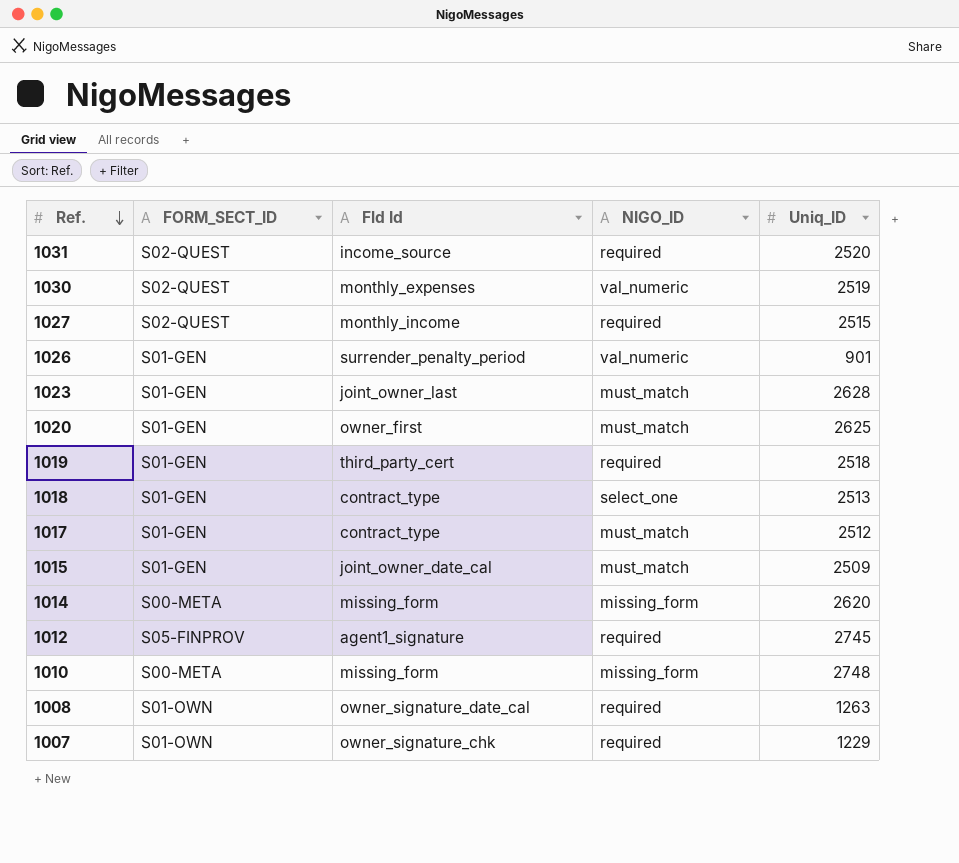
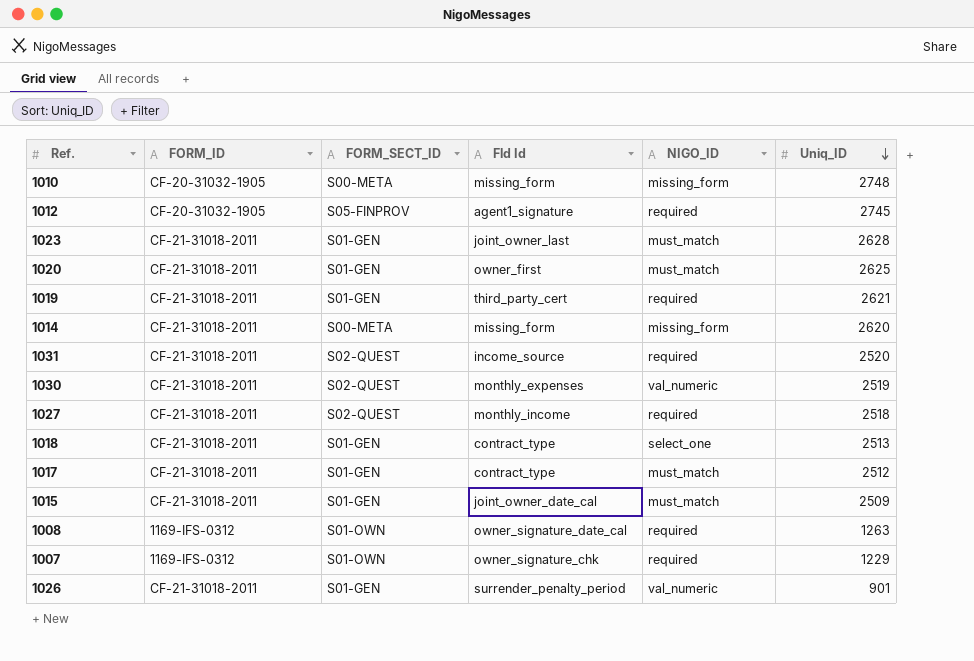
row order: Ref. descending -> Uniq_ID descending
column FORM_ID | position: none -> 2
1019 | Uniq_ID: 2518 -> 2621
1027 | Uniq_ID: 2515 -> 2518

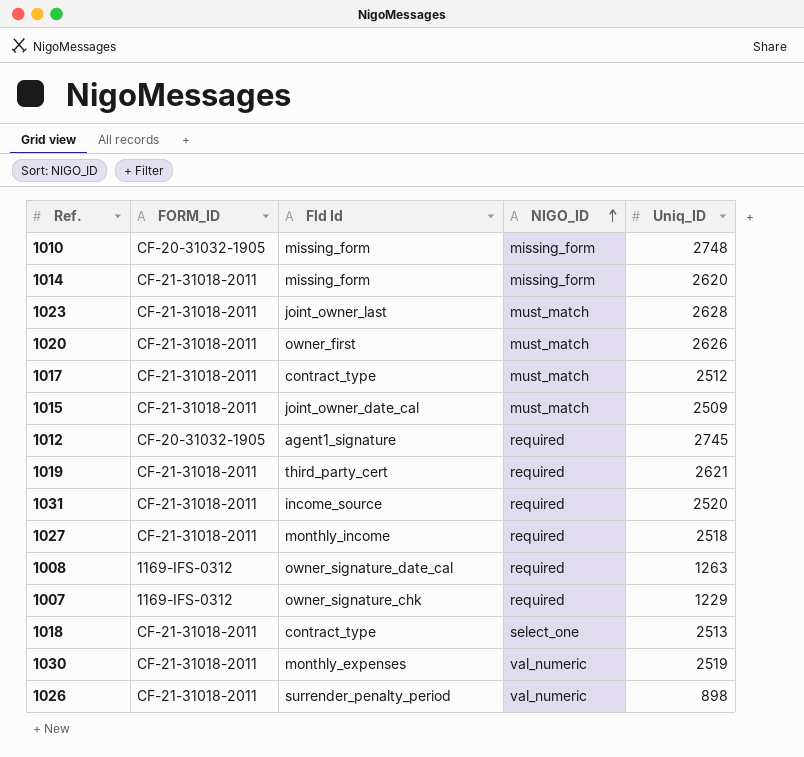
row order: Uniq_ID descending -> NIGO_ID ascending
column FORM_SECT_ID | position: 3 -> none
1020 | Uniq_ID: 2625 -> 2626
1026 | Uniq_ID: 901 -> 898

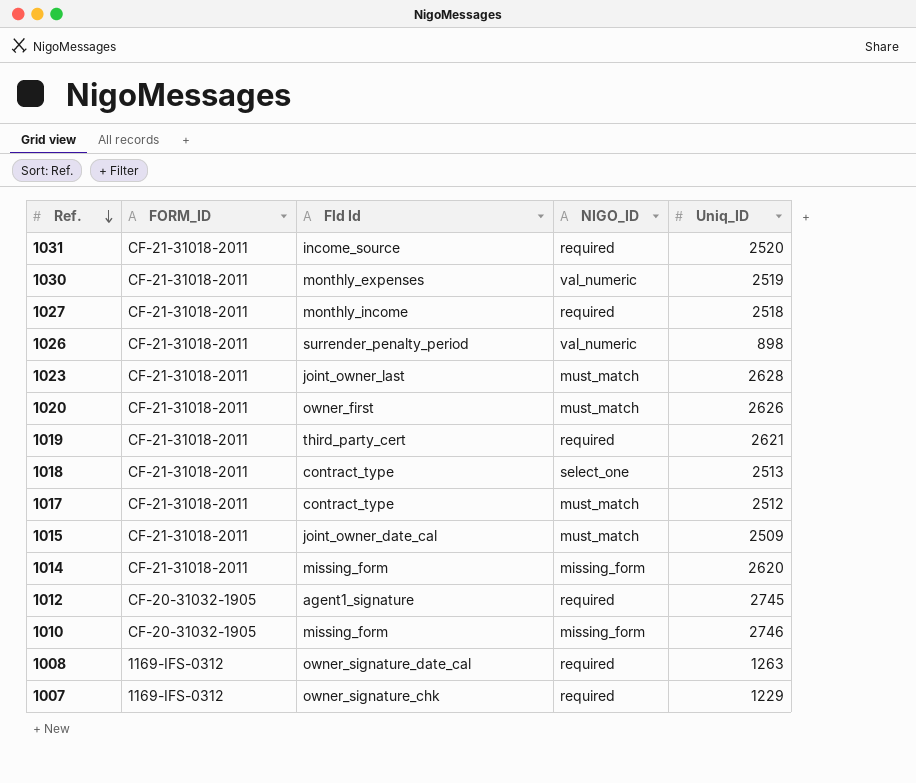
row order: NIGO_ID ascending -> Ref. descending
1010 | Uniq_ID: 2748 -> 2746

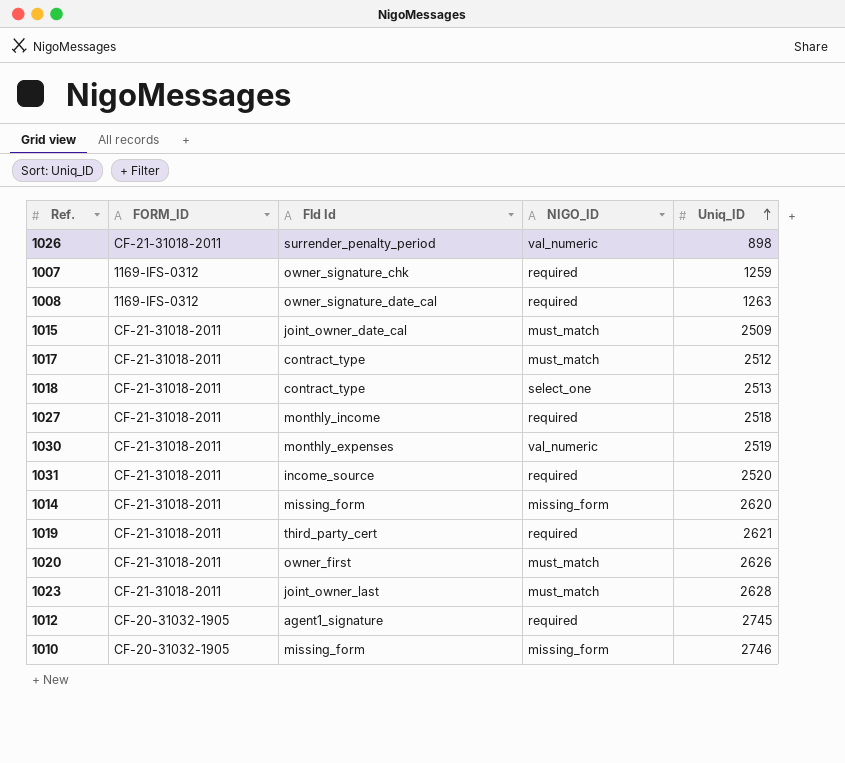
row order: Ref. descending -> Uniq_ID ascending
1007 | Uniq_ID: 1229 -> 1259

